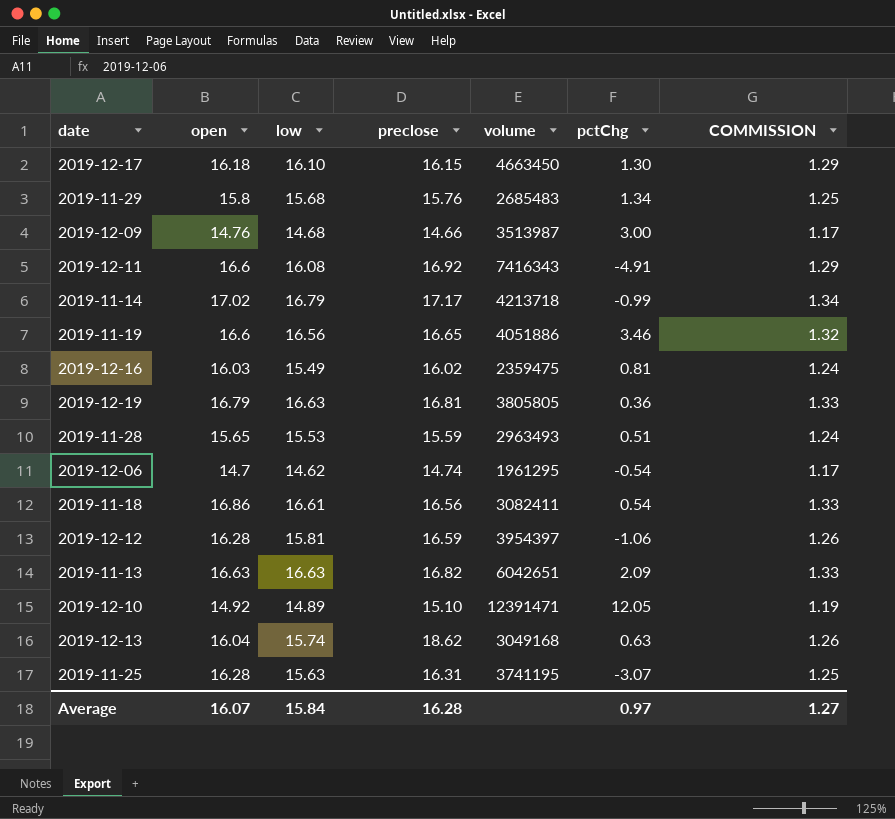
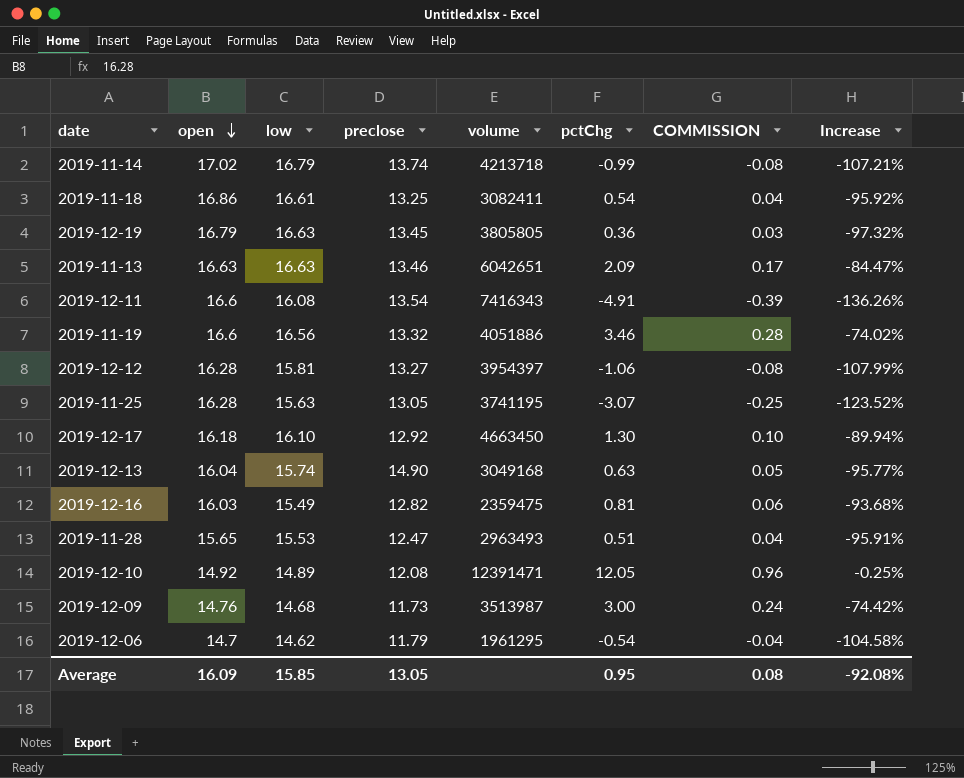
row order: none -> open descending
column COMMISSION | formula: [low] * 0.08 -> [pctChg] * 0.08
column Increase | formula: none -> ([pctChg] - [preclose]) / [preclose]
row 2019-11-29: 15.8 | 15.68 | 15.76 | 2685483 | 1.34 | 1.25 -> none
2019-11-14 | preclose: 17.17 -> 13.74
2019-11-18 | preclose: 16.56 -> 13.25
2019-12-19 | preclose: 16.81 -> 13.45
2019-11-13 | preclose: 16.82 -> 13.46
2019-12-11 | preclose: 16.92 -> 13.54
2019-11-19 | preclose: 16.65 -> 13.32
2019-12-12 | preclose: 16.59 -> 13.27
2019-11-25 | preclose: 16.31 -> 13.05
2019-12-17 | preclose: 16.15 -> 12.92
2019-12-13 | preclose: 18.62 -> 14.90
2019-12-16 | preclose: 16.02 -> 12.82
2019-11-28 | preclose: 15.59 -> 12.47
2019-12-10 | preclose: 15.10 -> 12.08
2019-12-09 | preclose: 14.66 -> 11.73
2019-12-06 | preclose: 14.74 -> 11.79
Average | open: 16.07 -> 16.09
Average | low: 15.84 -> 15.85
Average | preclose: 16.28 -> 13.05
Average | pctChg: 0.97 -> 0.95
Average | COMMISSION: 1.27 -> 0.08

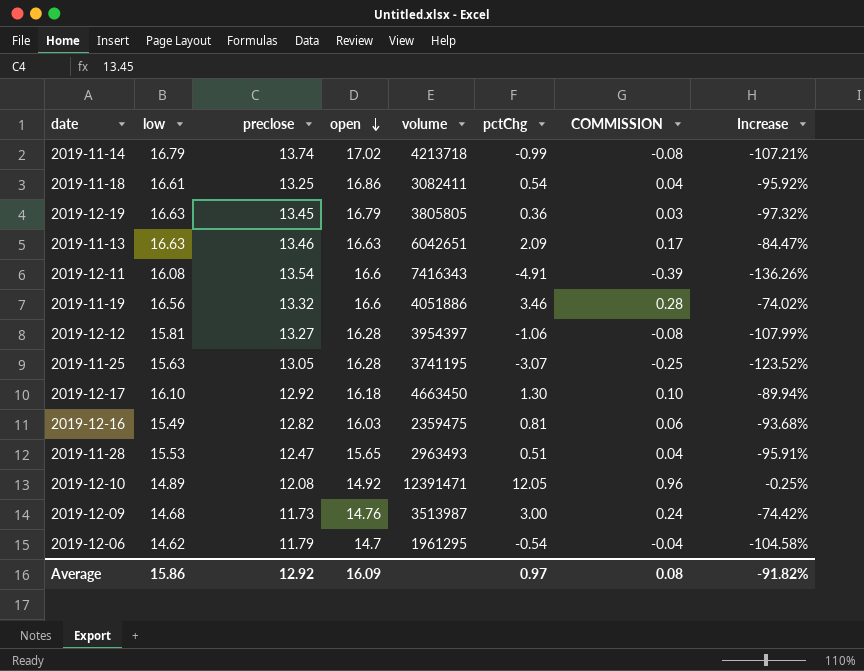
column open | position: 2 -> 4
row 2019-12-13: 16.04 | 15.74 | 14.90 | 3049168 | 0.63 | 0.05 | -95.77% -> none
Average | low: 15.85 -> 15.86
Average | preclose: 13.05 -> 12.92
Average | pctChg: 0.95 -> 0.97
Average | Increase: -92.08% -> -91.82%

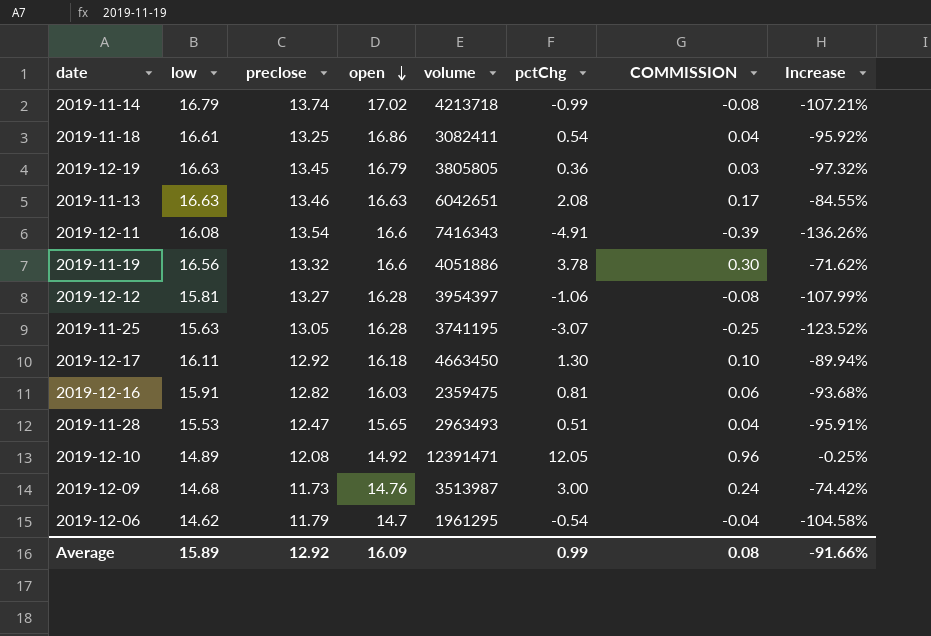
2019-11-13 | pctChg: 2.09 -> 2.08
2019-11-13 | Increase: -84.47% -> -84.55%
2019-11-19 | pctChg: 3.46 -> 3.78
2019-11-19 | COMMISSION: 0.28 -> 0.30
2019-11-19 | Increase: -74.02% -> -71.62%
2019-12-17 | low: 16.10 -> 16.11
2019-12-16 | low: 15.49 -> 15.91
Average | low: 15.86 -> 15.89
Average | pctChg: 0.97 -> 0.99
Average | Increase: -91.82% -> -91.66%

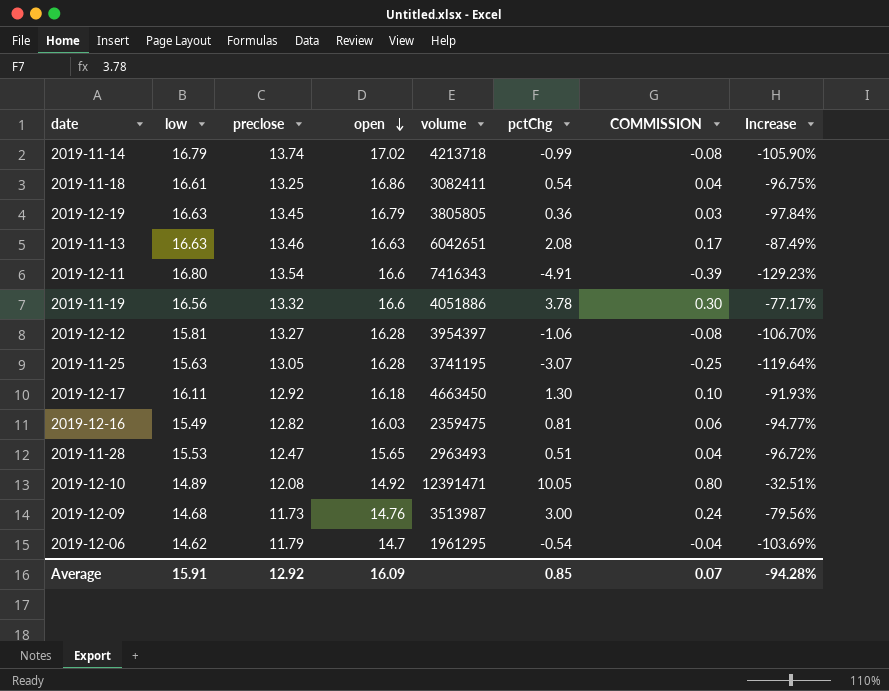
column Increase | formula: ([pctChg] - [preclose]) / [preclose] -> ([pctChg] - [low]) / [low]
2019-12-11 | low: 16.08 -> 16.80
2019-12-16 | low: 15.91 -> 15.49
2019-12-10 | pctChg: 12.05 -> 10.05
2019-12-10 | COMMISSION: 0.96 -> 0.80
Average | low: 15.89 -> 15.91
Average | pctChg: 0.99 -> 0.85
Average | COMMISSION: 0.08 -> 0.07
Average | Increase: -91.66% -> -94.28%

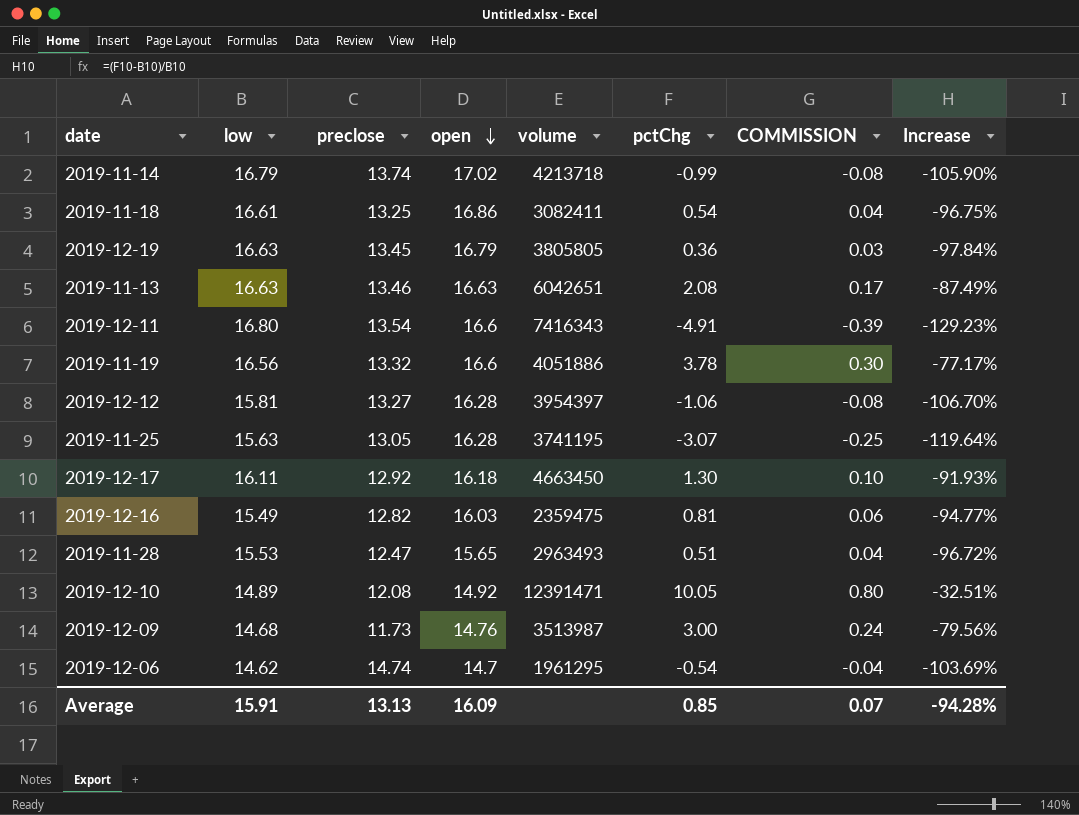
2019-12-06 | preclose: 11.79 -> 14.74
Average | preclose: 12.92 -> 13.13

